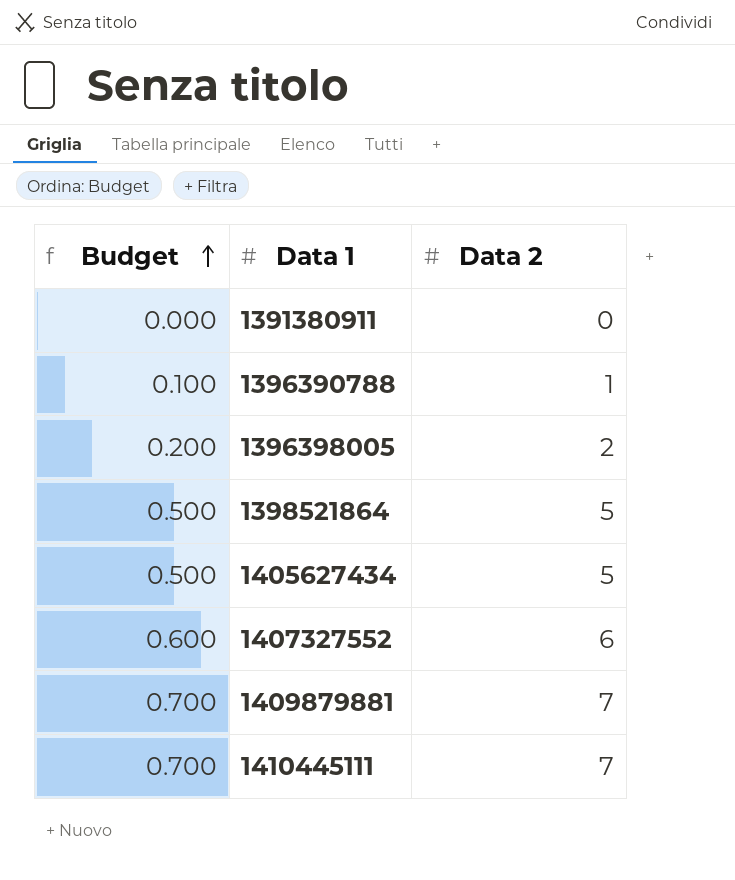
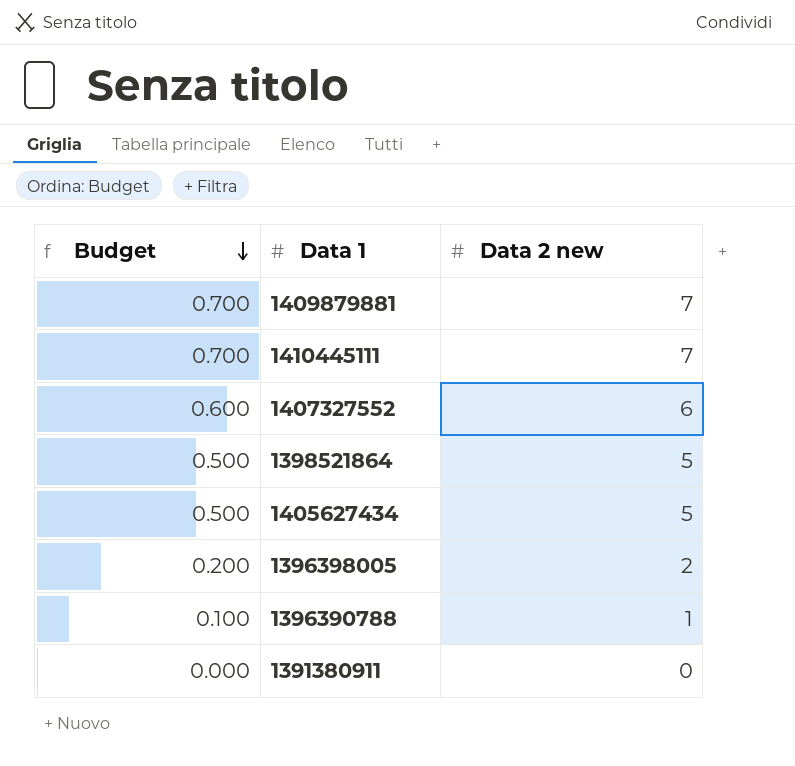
row order: Budget ascending -> Budget descending
column name: Data 2 -> Data 2 new

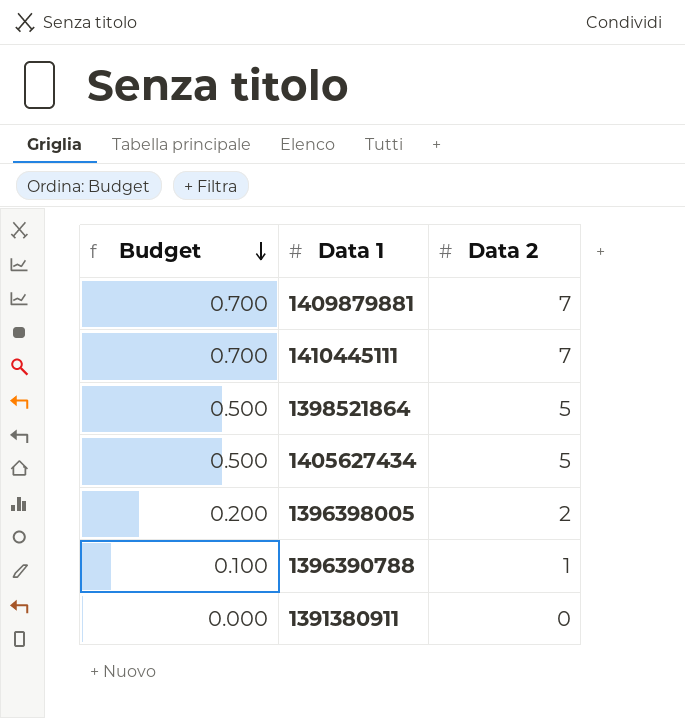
column name: Data 2 new -> Data 2
row 1407327552: 0.600 | 6 -> none

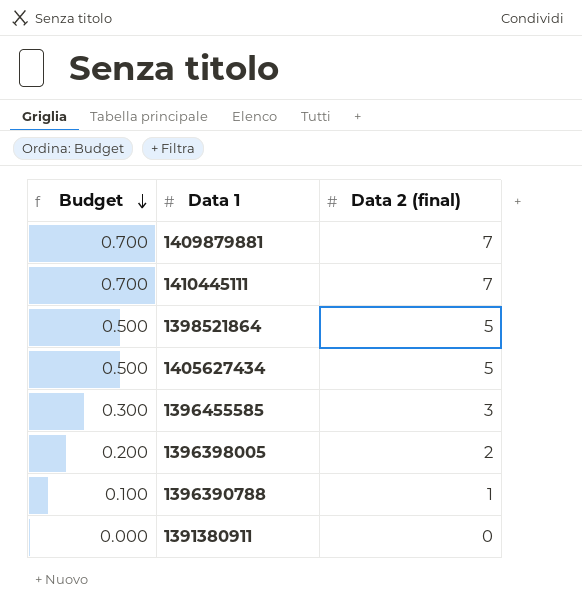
column name: Data 2 -> Data 2 (final)
row 1396455585: none -> 0.300 | 3

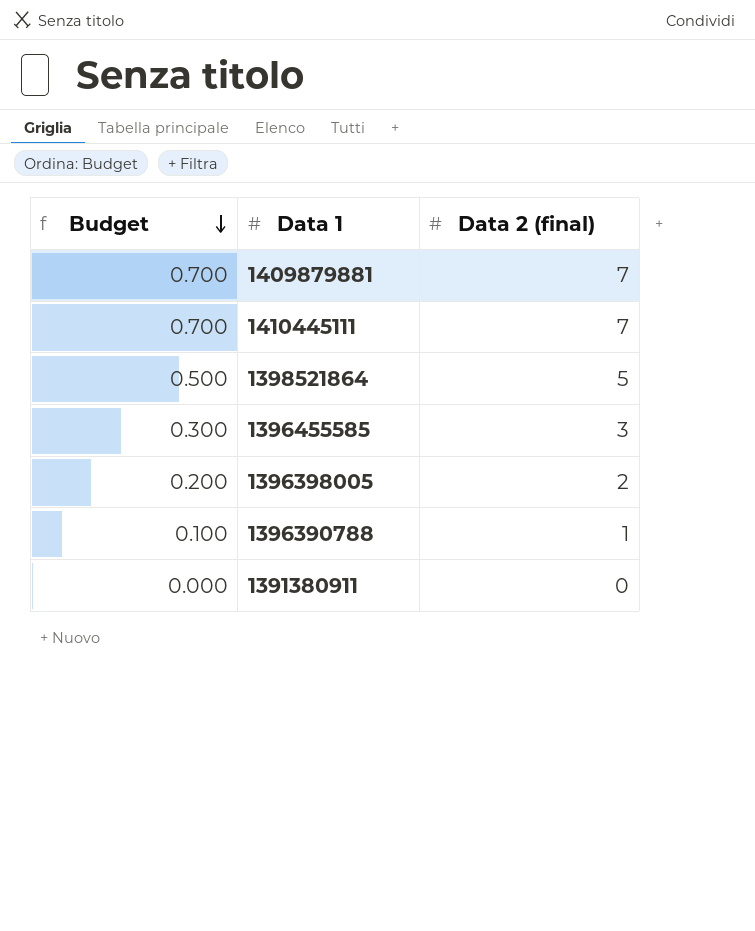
row 1405627434: 0.500 | 5 -> none

